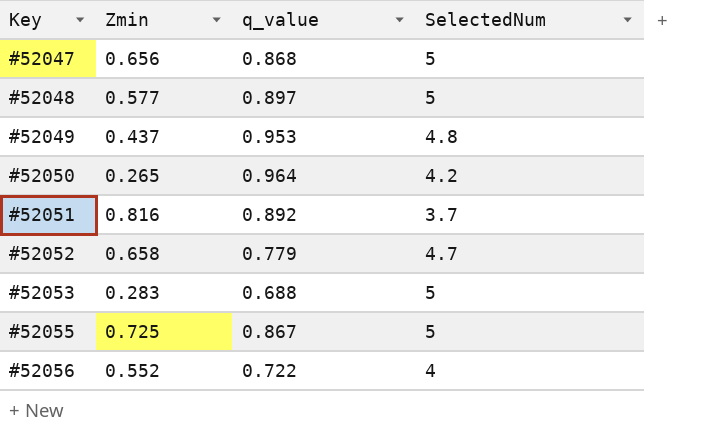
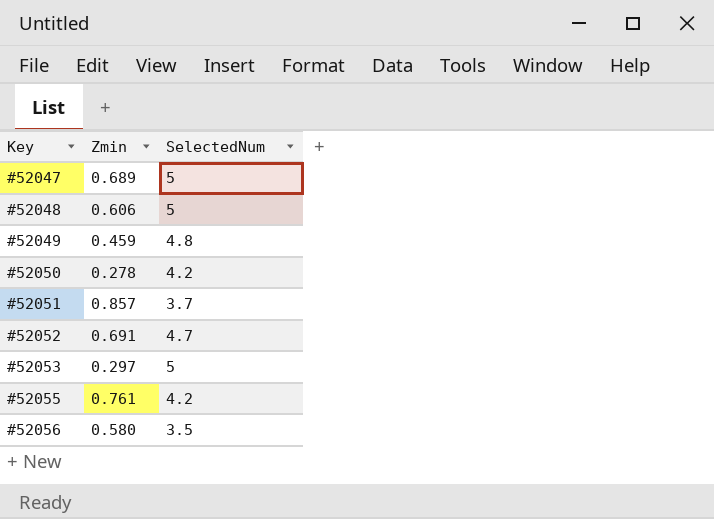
column q_value | position: 3 -> none
#52047 | Zmin: 0.656 -> 0.689
#52048 | Zmin: 0.577 -> 0.606
#52049 | Zmin: 0.437 -> 0.459
#52050 | Zmin: 0.265 -> 0.278
#52051 | Zmin: 0.816 -> 0.857
#52052 | Zmin: 0.658 -> 0.691
#52053 | Zmin: 0.283 -> 0.297
#52055 | Zmin: 0.725 -> 0.761
#52055 | SelectedNum: 5 -> 4.2
#52056 | Zmin: 0.552 -> 0.580
#52056 | SelectedNum: 4 -> 3.5

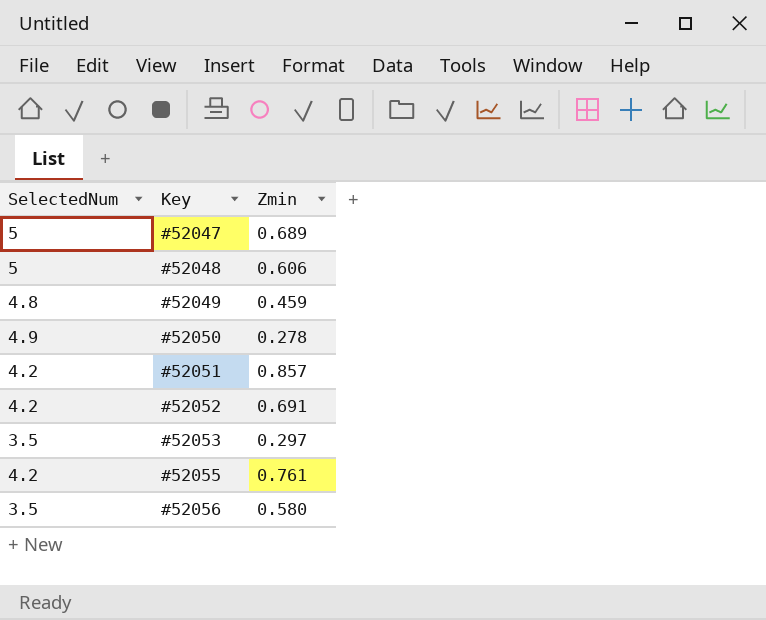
column SelectedNum | position: 3 -> 1
#52050 | SelectedNum: 4.2 -> 4.9
#52051 | SelectedNum: 3.7 -> 4.2
#52052 | SelectedNum: 4.7 -> 4.2
#52053 | SelectedNum: 5 -> 3.5

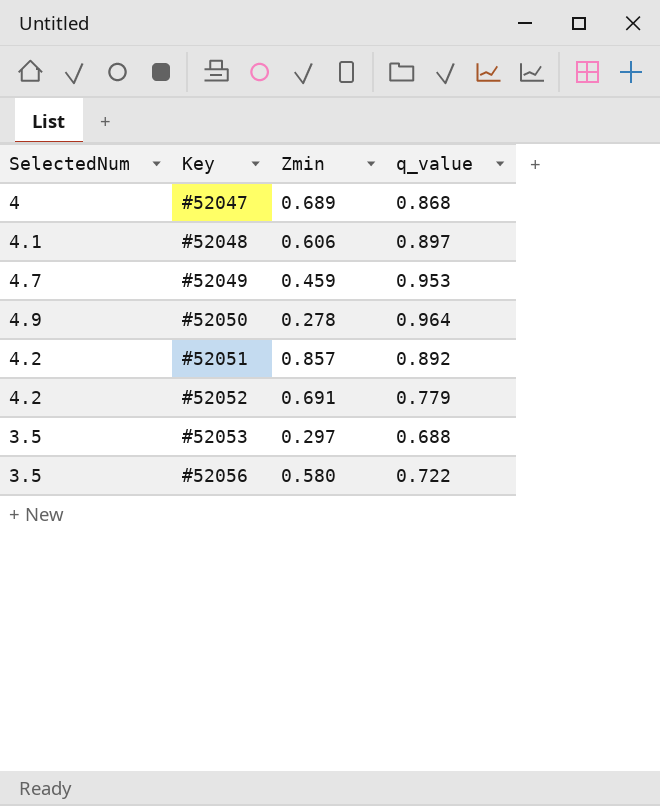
column q_value | position: none -> 4
row #52055: 4.2 | 0.761 -> none
#52047 | SelectedNum: 5 -> 4
#52048 | SelectedNum: 5 -> 4.1
#52049 | SelectedNum: 4.8 -> 4.7

